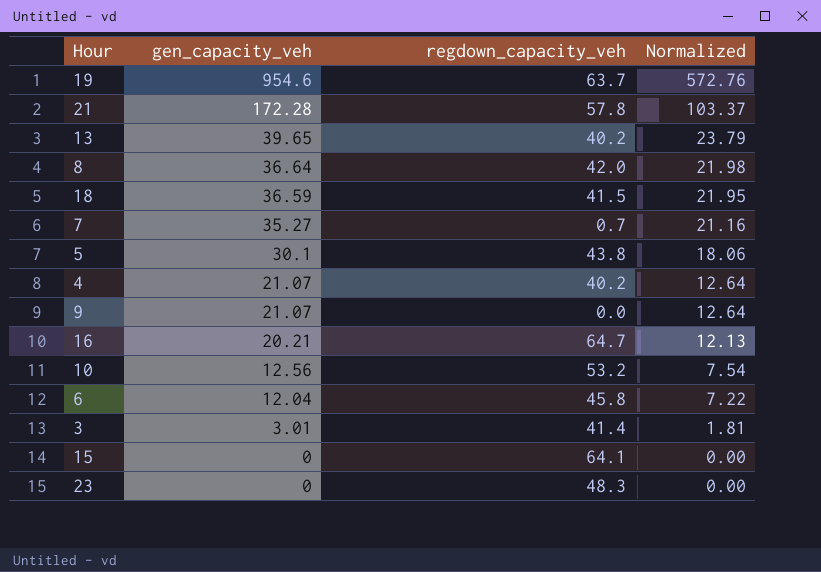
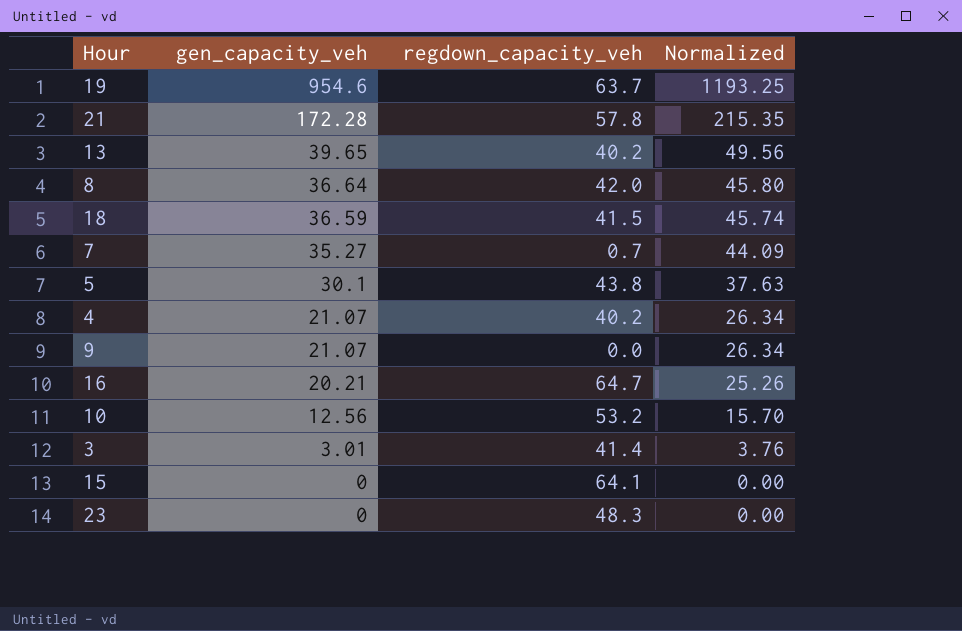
column Normalized | formula: [gen_capacity_veh] * 0.6 -> [gen_capacity_veh] * 1.25
row 6: 12.04 | 45.8 | 7.22 -> none

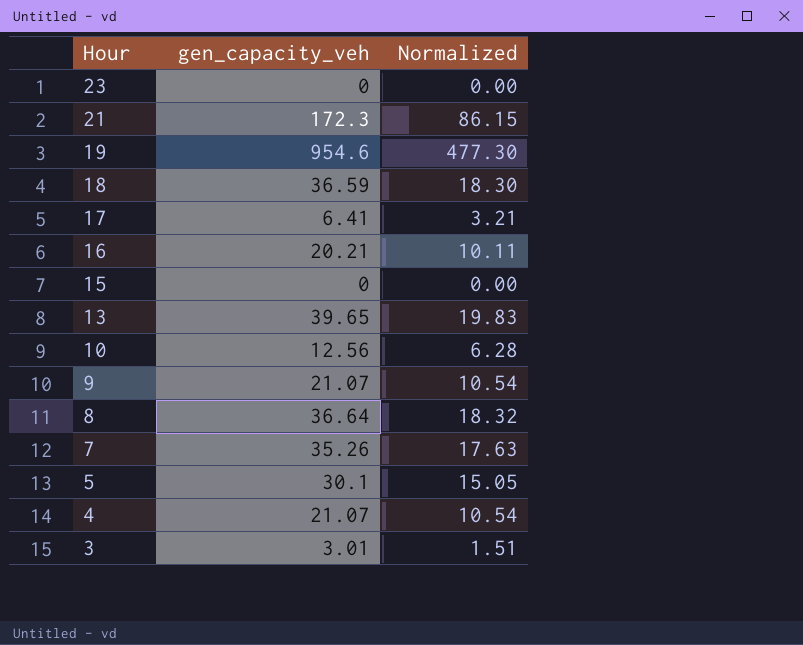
row order: gen_capacity_veh descending -> Hour descending
column regdown_capacity_veh | position: 3 -> none
column Normalized | formula: [gen_capacity_veh] * 1.25 -> [gen_capacity_veh] * 0.5
21 | gen_capacity_veh: 172.28 -> 172.3
row 17: none -> 6.41 | 3.21
7 | gen_capacity_veh: 35.27 -> 35.26

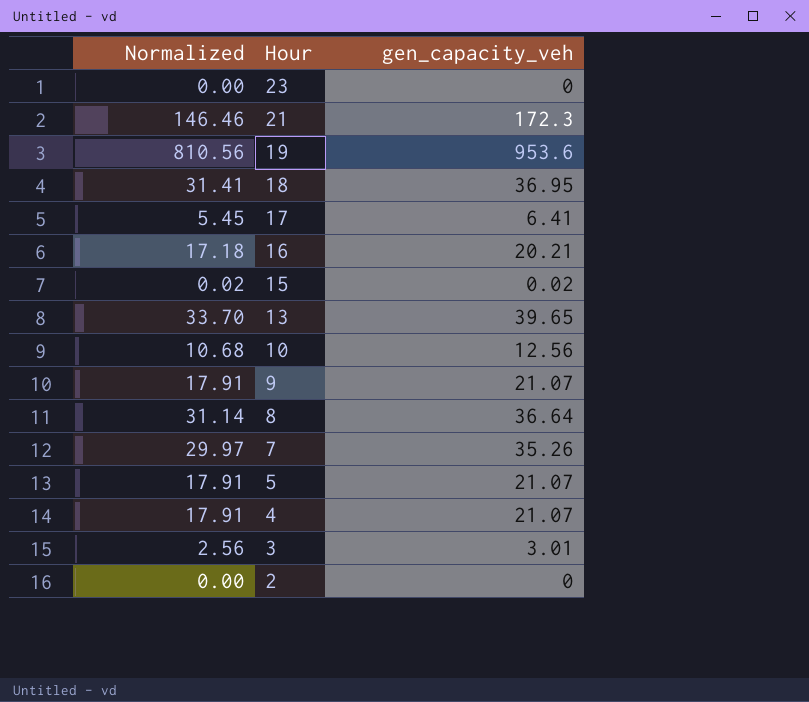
column Normalized | formula: [gen_capacity_veh] * 0.5 -> [gen_capacity_veh] * 0.85
column Normalized | position: 3 -> 1
19 | gen_capacity_veh: 954.6 -> 953.6
18 | gen_capacity_veh: 36.59 -> 36.95
15 | gen_capacity_veh: 0 -> 0.02
5 | gen_capacity_veh: 30.1 -> 21.07
row 2: none -> 0.00 | 0

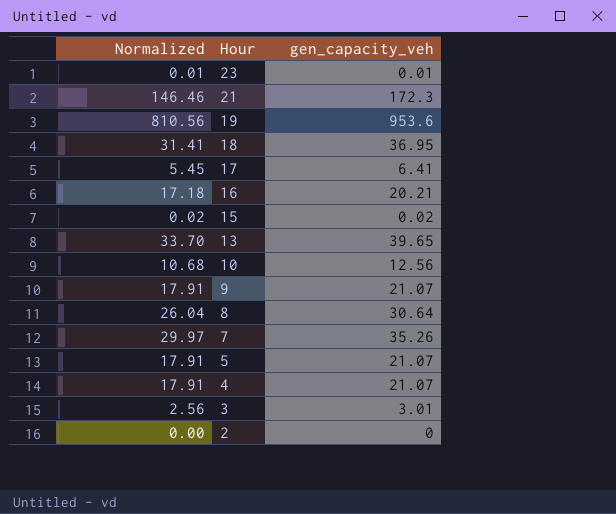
23 | Normalized: 0.00 -> 0.01
23 | gen_capacity_veh: 0 -> 0.01
8 | Normalized: 31.14 -> 26.04
8 | gen_capacity_veh: 36.64 -> 30.64

